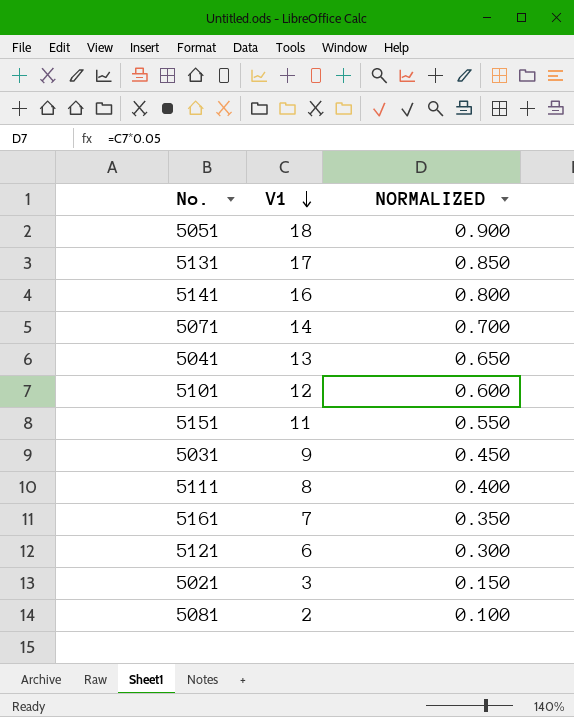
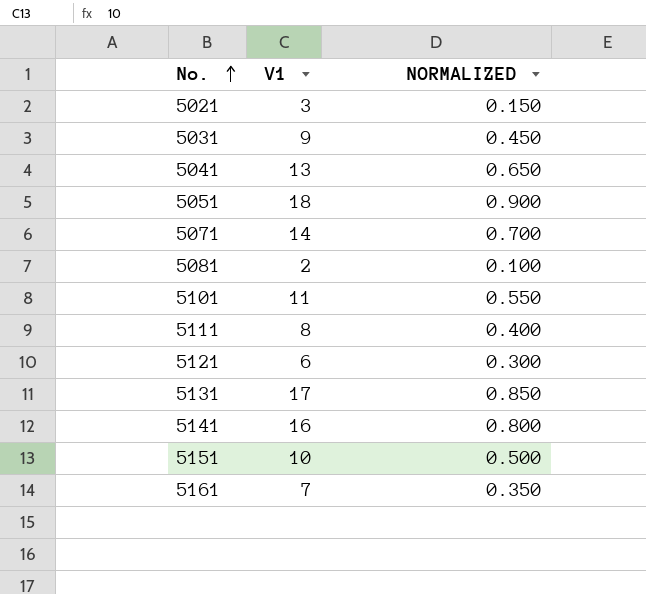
row order: V1 descending -> No. ascending
5101 | V1: 12 -> 11
5101 | NORMALIZED: 0.600 -> 0.550
5151 | V1: 11 -> 10
5151 | NORMALIZED: 0.550 -> 0.500

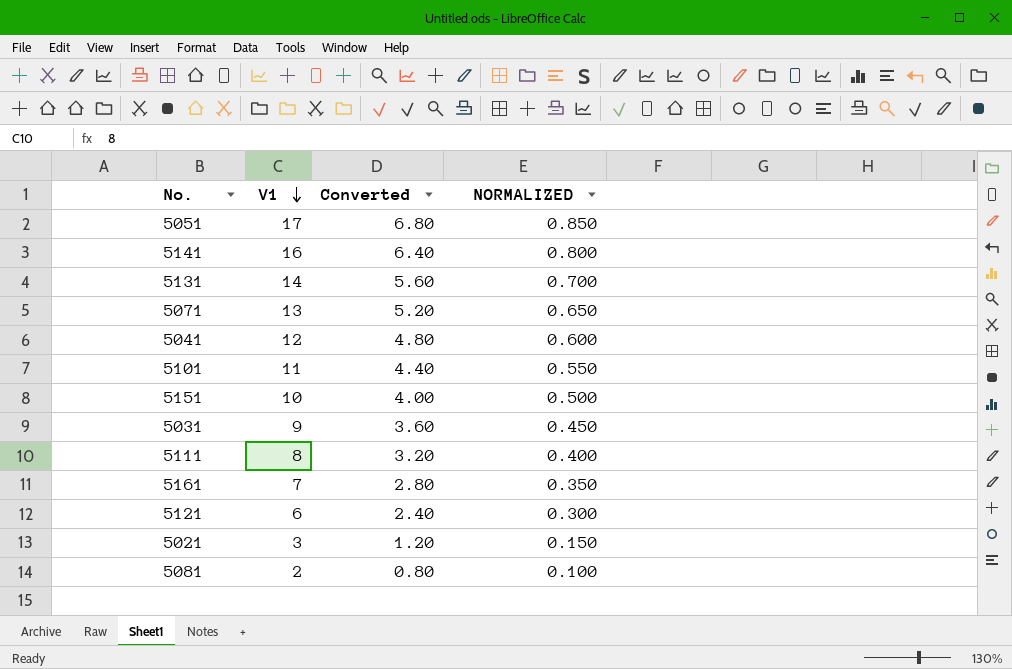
row order: No. ascending -> V1 descending
column Converted | formula: none -> [V1] * 0.4
5051 | V1: 18 -> 17
5051 | NORMALIZED: 0.900 -> 0.850
5131 | V1: 17 -> 14
5131 | NORMALIZED: 0.850 -> 0.700
5071 | V1: 14 -> 13
5071 | NORMALIZED: 0.700 -> 0.650
5041 | V1: 13 -> 12
5041 | NORMALIZED: 0.650 -> 0.600

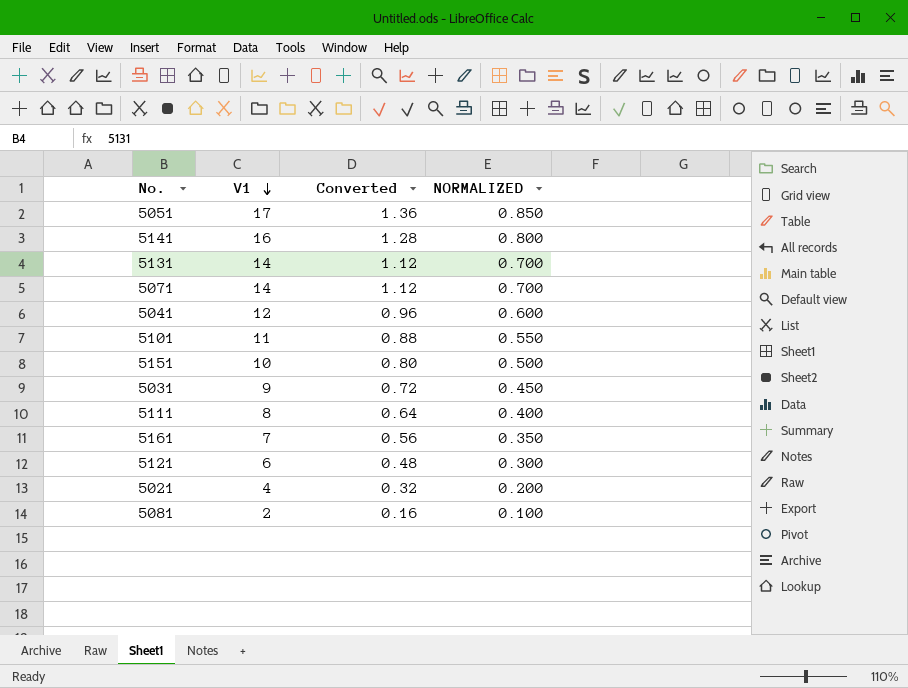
column Converted | formula: [V1] * 0.4 -> [V1] * 0.08
5071 | V1: 13 -> 14
5071 | NORMALIZED: 0.650 -> 0.700
5021 | V1: 3 -> 4
5021 | NORMALIZED: 0.150 -> 0.200

